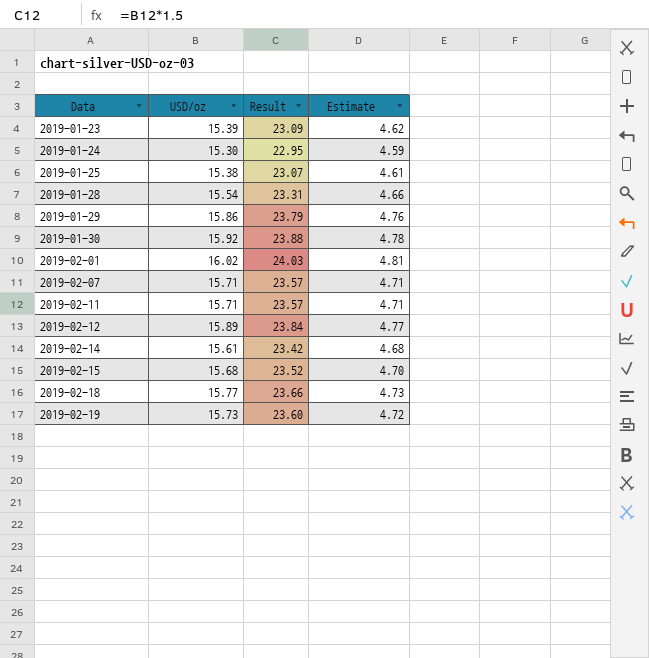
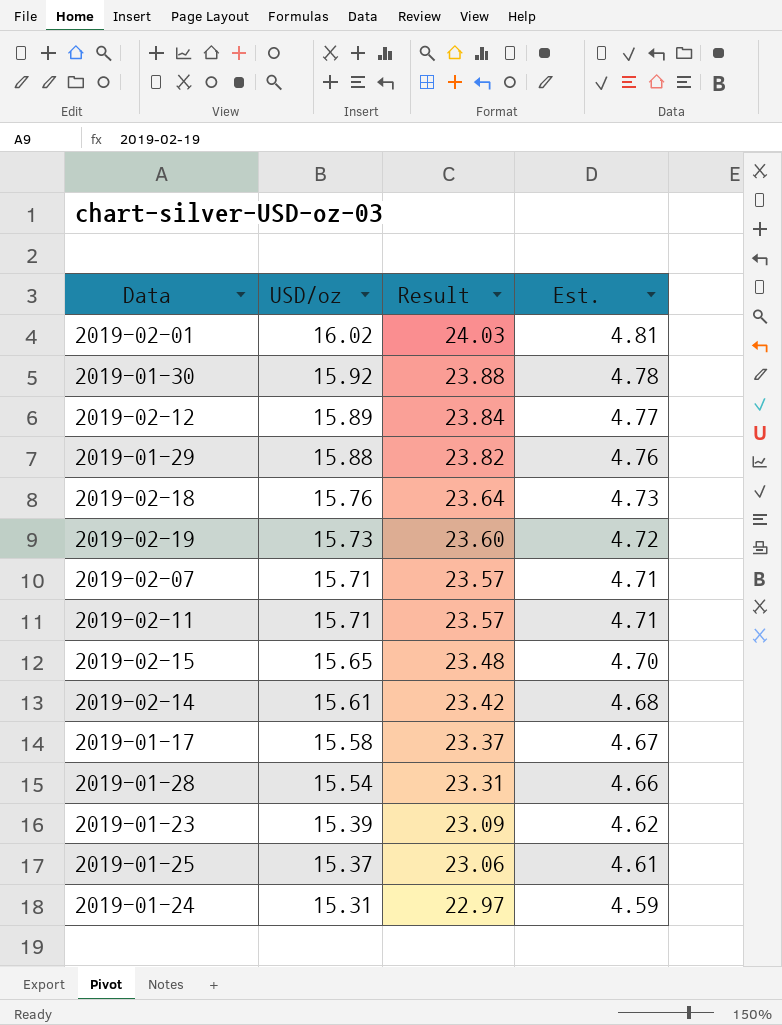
row order: Data ascending -> USD/oz descending
column name: Estimate -> Est.
2019-01-29 | USD/oz: 15.86 -> 15.88
2019-01-29 | Result: 23.79 -> 23.82
2019-02-18 | USD/oz: 15.77 -> 15.76
2019-02-18 | Result: 23.66 -> 23.64
2019-02-15 | USD/oz: 15.68 -> 15.65
2019-02-15 | Result: 23.52 -> 23.48
row 2019-01-17: none -> 15.58 | 23.37 | 4.67
2019-01-25 | USD/oz: 15.38 -> 15.37
2019-01-25 | Result: 23.07 -> 23.06
2019-01-24 | USD/oz: 15.30 -> 15.31
2019-01-24 | Result: 22.95 -> 22.97

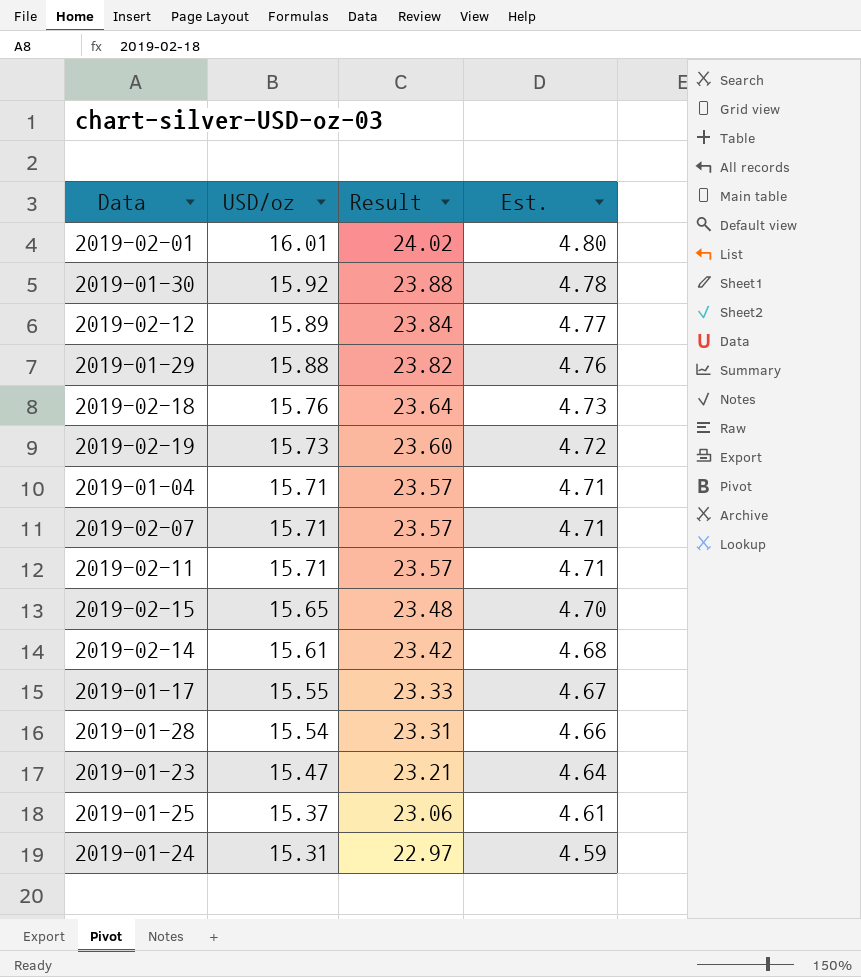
2019-02-01 | USD/oz: 16.02 -> 16.01
2019-02-01 | Result: 24.03 -> 24.02
2019-02-01 | Est.: 4.81 -> 4.80
row 2019-01-04: none -> 15.71 | 23.57 | 4.71
2019-01-17 | USD/oz: 15.58 -> 15.55
2019-01-17 | Result: 23.37 -> 23.33
2019-01-23 | USD/oz: 15.39 -> 15.47
2019-01-23 | Result: 23.09 -> 23.21
2019-01-23 | Est.: 4.62 -> 4.64

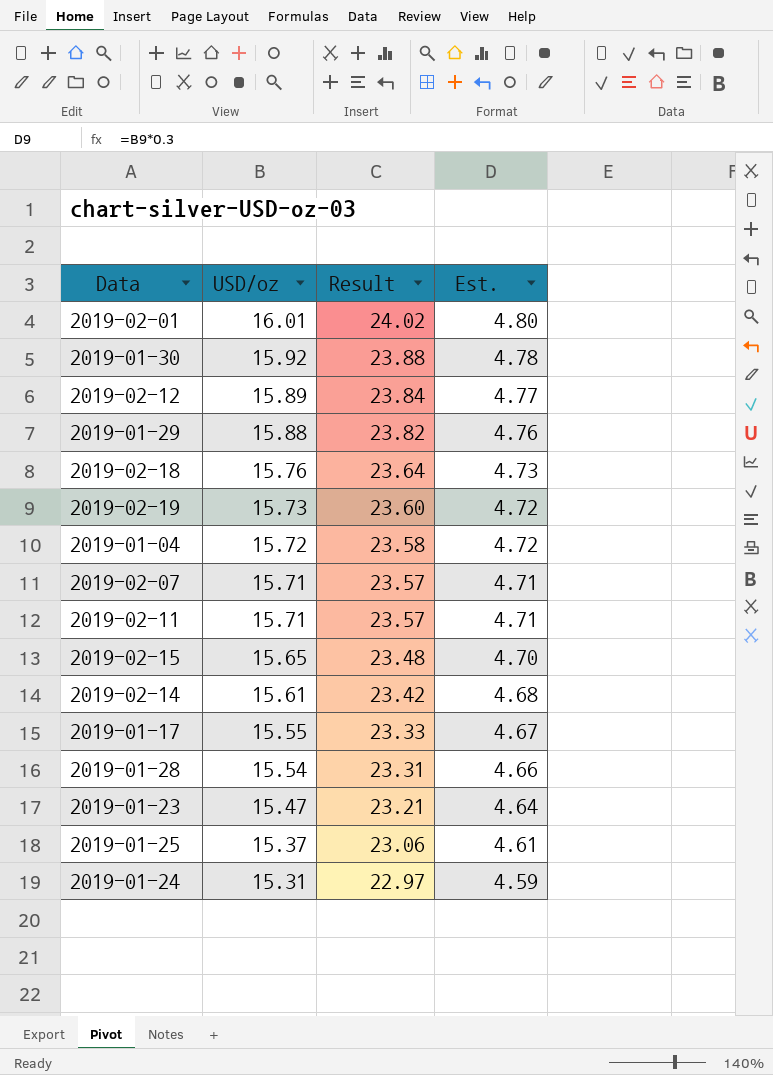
2019-01-04 | USD/oz: 15.71 -> 15.72
2019-01-04 | Result: 23.57 -> 23.58
2019-01-04 | Est.: 4.71 -> 4.72

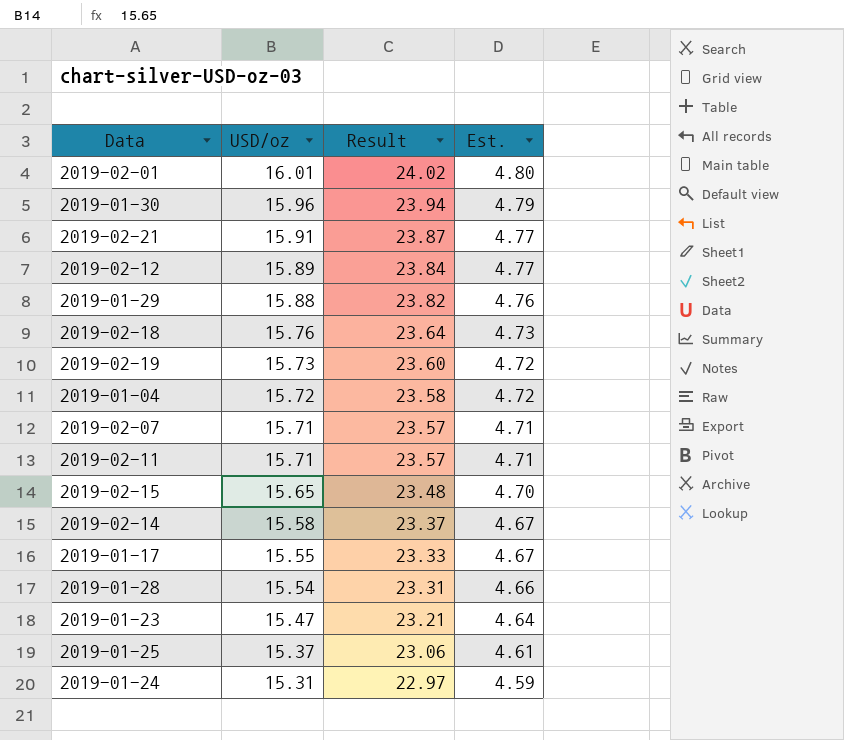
2019-01-30 | USD/oz: 15.92 -> 15.96
2019-01-30 | Result: 23.88 -> 23.94
2019-01-30 | Est.: 4.78 -> 4.79
row 2019-02-21: none -> 15.91 | 23.87 | 4.77
2019-02-14 | USD/oz: 15.61 -> 15.58
2019-02-14 | Result: 23.42 -> 23.37
2019-02-14 | Est.: 4.68 -> 4.67

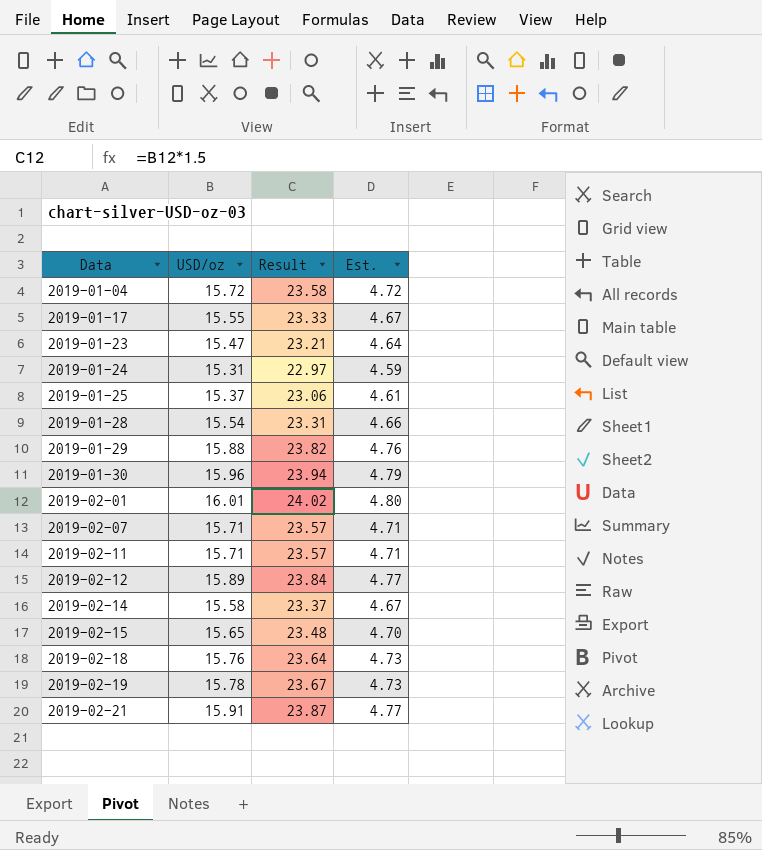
row order: USD/oz descending -> Data ascending
2019-02-19 | USD/oz: 15.73 -> 15.78
2019-02-19 | Result: 23.60 -> 23.67
2019-02-19 | Est.: 4.72 -> 4.73

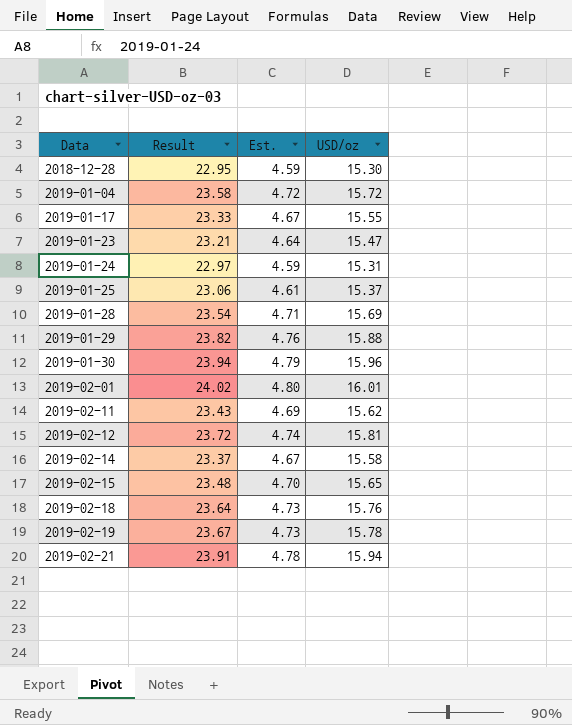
column USD/oz | position: 2 -> 4
row 2019-02-07: 15.71 | 23.57 | 4.71 -> none
row 2018-12-28: none -> 22.95 | 4.59 | 15.30
2019-01-28 | Result: 23.31 -> 23.54
2019-01-28 | Est.: 4.66 -> 4.71
2019-01-28 | USD/oz: 15.54 -> 15.69
2019-02-11 | Result: 23.57 -> 23.43
2019-02-11 | Est.: 4.71 -> 4.69
2019-02-11 | USD/oz: 15.71 -> 15.62
2019-02-12 | Result: 23.84 -> 23.72
2019-02-12 | Est.: 4.77 -> 4.74
2019-02-12 | USD/oz: 15.89 -> 15.81
2019-02-21 | Result: 23.87 -> 23.91
2019-02-21 | Est.: 4.77 -> 4.78
2019-02-21 | USD/oz: 15.91 -> 15.94

